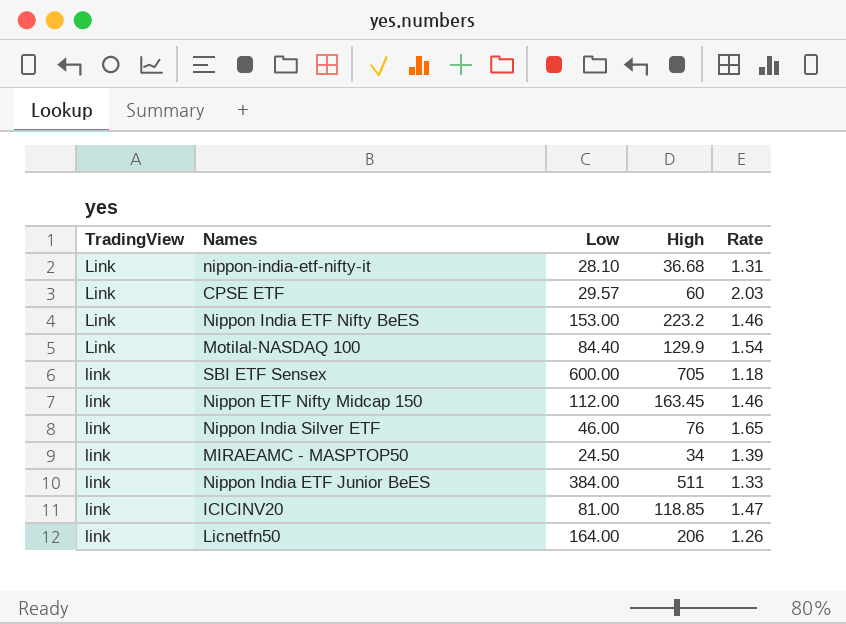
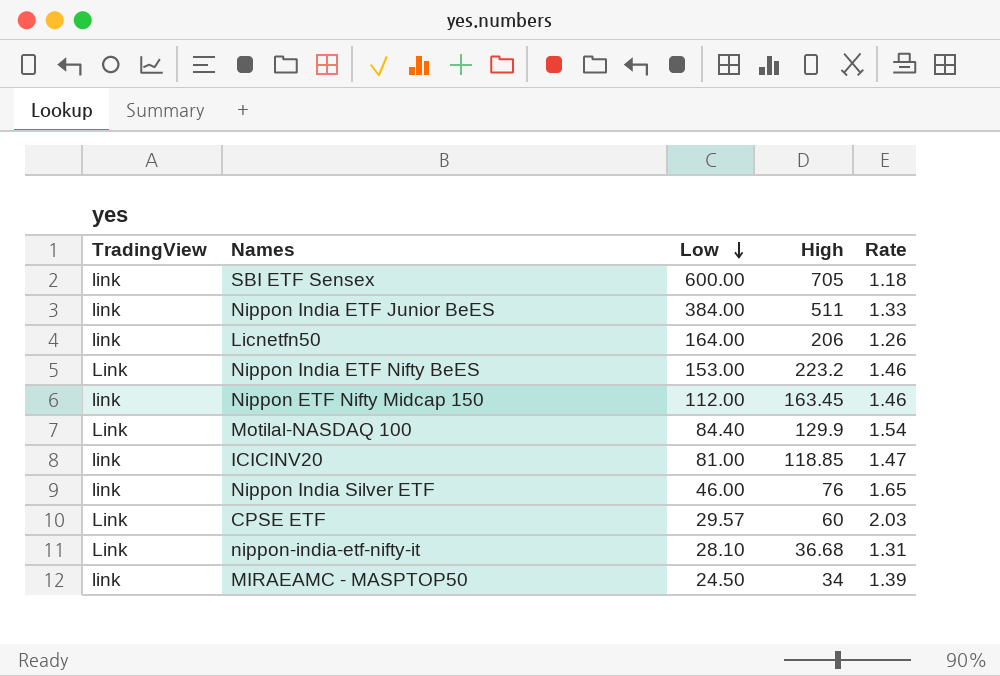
row order: none -> Low descending

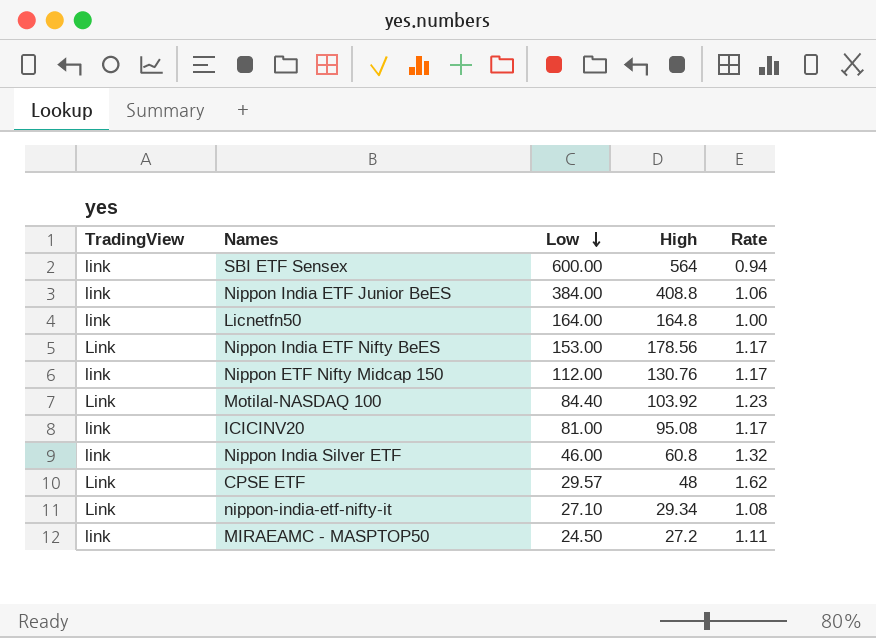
SBI ETF Sensex | High: 705 -> 564
SBI ETF Sensex | Rate: 1.18 -> 0.94
Nippon India ETF Junior BeES | High: 511 -> 408.8
Nippon India ETF Junior BeES | Rate: 1.33 -> 1.06
Licnetfn50 | High: 206 -> 164.8
Licnetfn50 | Rate: 1.26 -> 1.00
Nippon India ETF Nifty BeES | High: 223.2 -> 178.56
Nippon India ETF Nifty BeES | Rate: 1.46 -> 1.17
Nippon ETF Nifty Midcap 150 | High: 163.45 -> 130.76
Nippon ETF Nifty Midcap 150 | Rate: 1.46 -> 1.17
Motilal-NASDAQ 100 | High: 129.9 -> 103.92
Motilal-NASDAQ 100 | Rate: 1.54 -> 1.23
ICICINV20 | High: 118.85 -> 95.08
ICICINV20 | Rate: 1.47 -> 1.17
Nippon India Silver ETF | High: 76 -> 60.8
Nippon India Silver ETF | Rate: 1.65 -> 1.32
CPSE ETF | High: 60 -> 48
CPSE ETF | Rate: 2.03 -> 1.62
nippon-india-etf-nifty-it | Low: 28.10 -> 27.10
nippon-india-etf-nifty-it | High: 36.68 -> 29.34
nippon-india-etf-nifty-it | Rate: 1.31 -> 1.08
MIRAEAMC - MASPTOP50 | High: 34 -> 27.2
MIRAEAMC - MASPTOP50 | Rate: 1.39 -> 1.11

